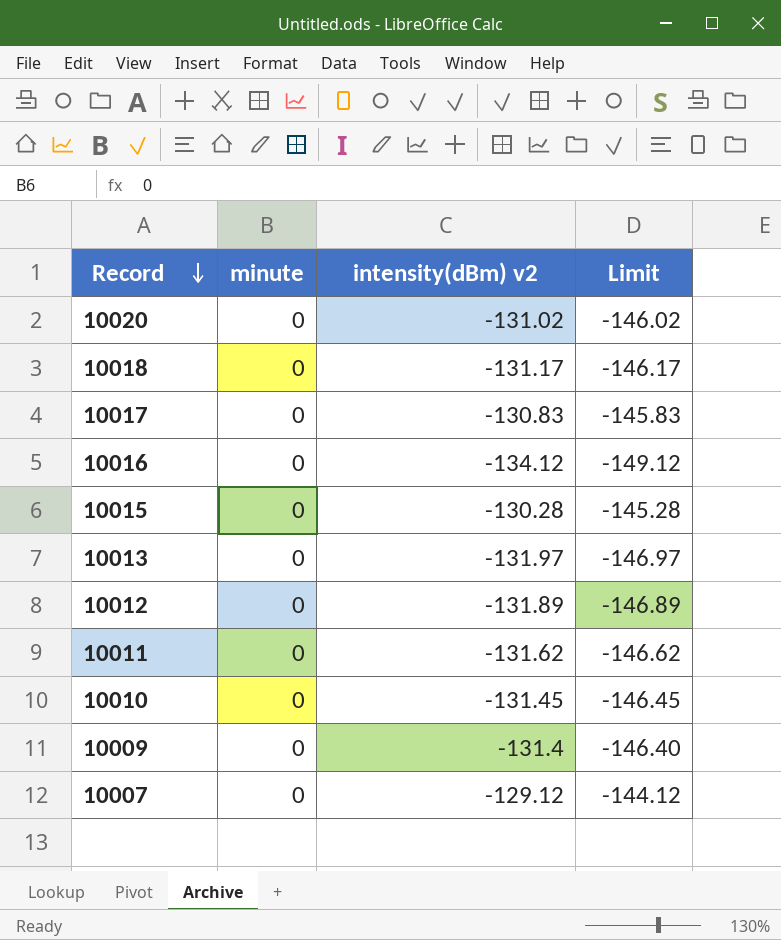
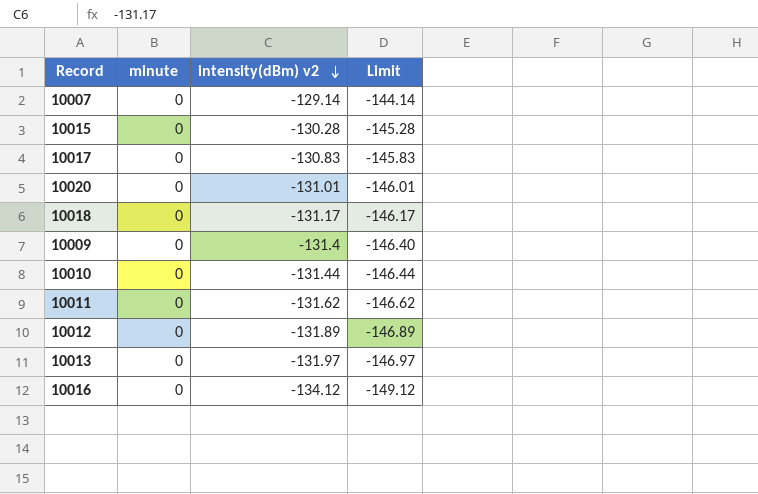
row order: Record descending -> intensity(dBm) v2 descending
10007 | intensity(dBm) v2: -129.12 -> -129.14
10007 | Limit: -144.12 -> -144.14
10020 | intensity(dBm) v2: -131.02 -> -131.01
10020 | Limit: -146.02 -> -146.01
10010 | intensity(dBm) v2: -131.45 -> -131.44
10010 | Limit: -146.45 -> -146.44

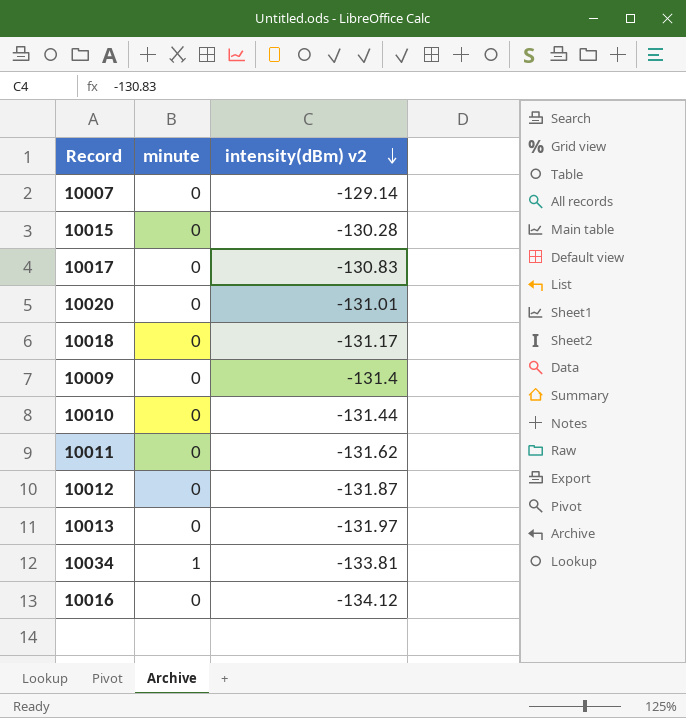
column Limit | formula: [intensity(dBm) v2] - 15 -> none
10012 | intensity(dBm) v2: -131.89 -> -131.87
row 10034: none -> 1 | -133.81

